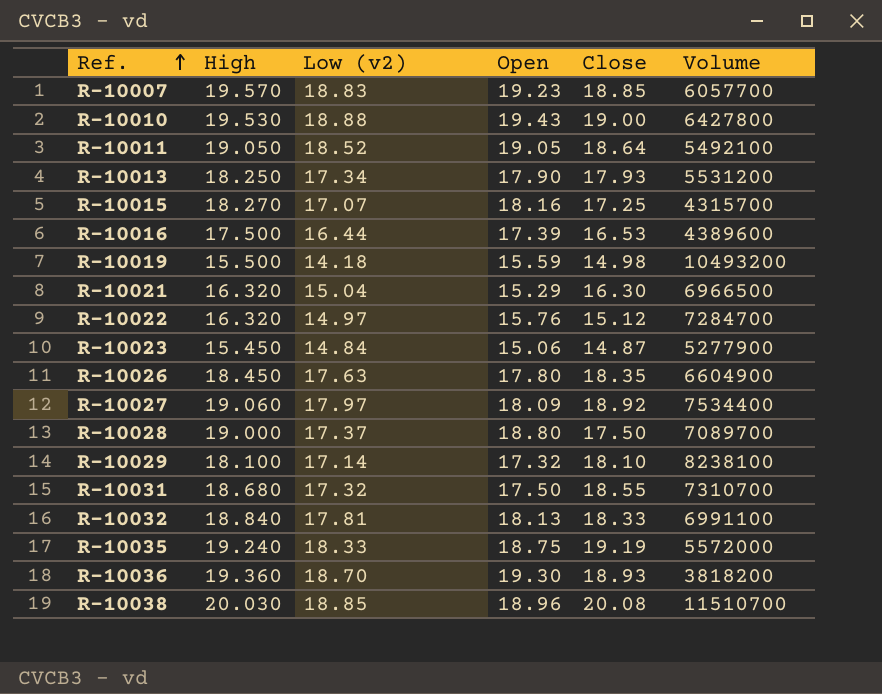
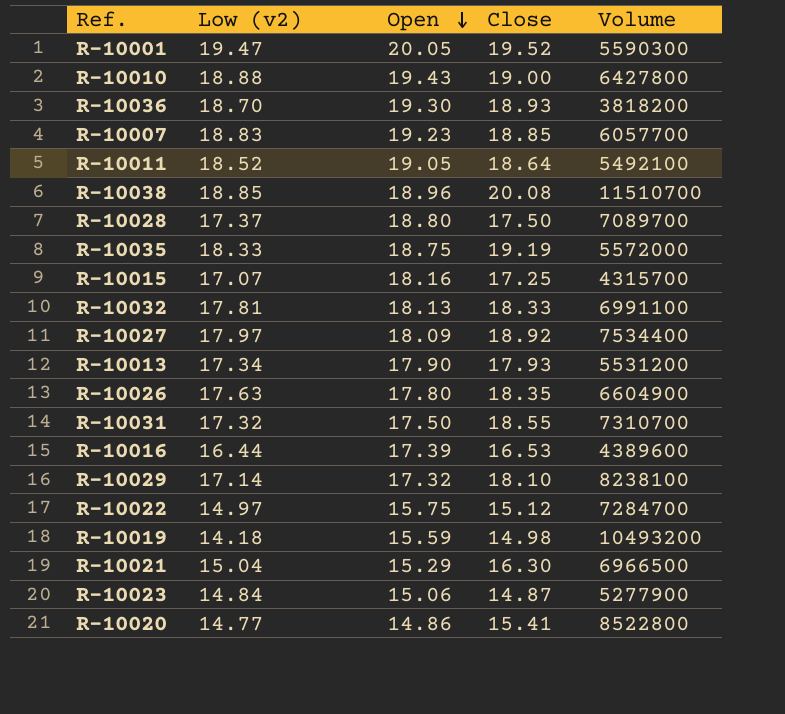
row order: Ref. ascending -> Open descending
column High | position: 2 -> none
row R-10001: none -> 19.47 | 20.05 | 19.52 | 5590300
R-10022 | Open: 15.76 -> 15.75
row R-10020: none -> 14.77 | 14.86 | 15.41 | 8522800

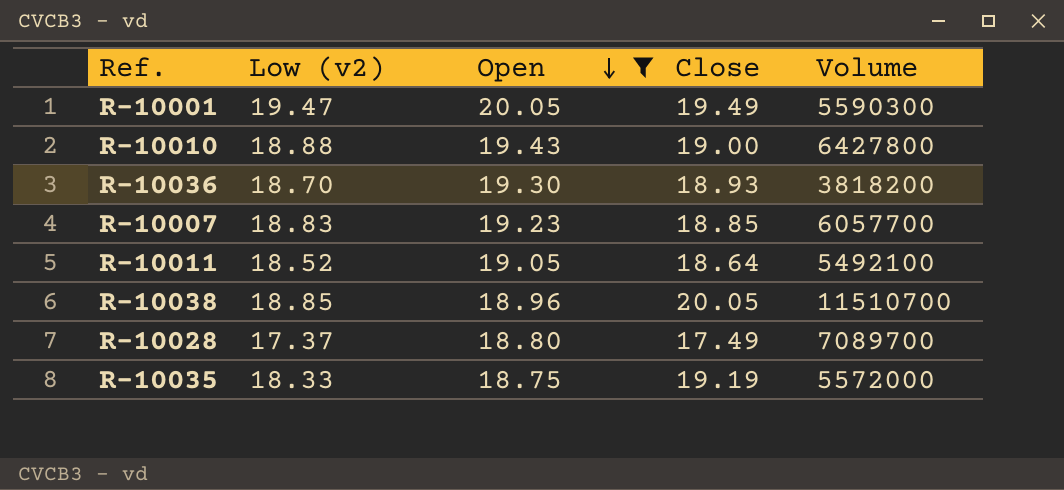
filter: none -> Open >= 18.75
R-10001 | Close: 19.52 -> 19.49
R-10038 | Close: 20.08 -> 20.05
R-10028 | Close: 17.50 -> 17.49

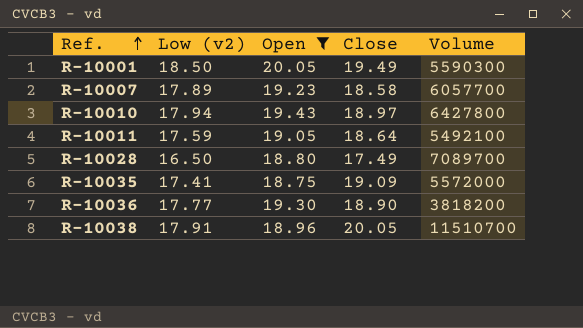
row order: Open descending -> Ref. ascending
R-10001 | Low (v2): 19.47 -> 18.50
R-10007 | Low (v2): 18.83 -> 17.89
R-10007 | Close: 18.85 -> 18.58
R-10010 | Low (v2): 18.88 -> 17.94
R-10010 | Close: 19.00 -> 18.97
R-10011 | Low (v2): 18.52 -> 17.59
R-10028 | Low (v2): 17.37 -> 16.50
R-10035 | Low (v2): 18.33 -> 17.41
R-10035 | Close: 19.19 -> 19.09
R-10036 | Low (v2): 18.70 -> 17.77
R-10036 | Close: 18.93 -> 18.90
R-10038 | Low (v2): 18.85 -> 17.91

